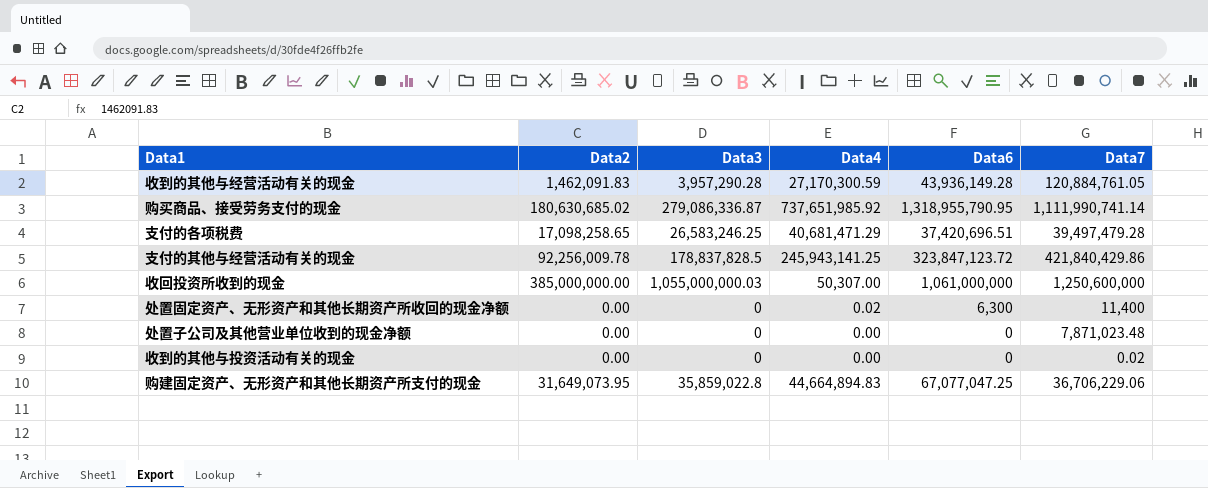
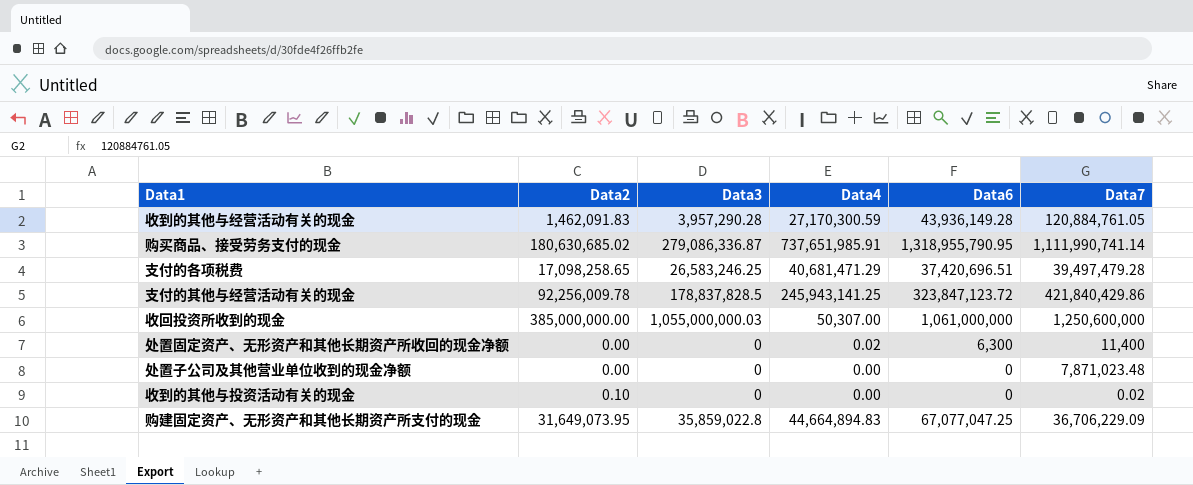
购买商品、接受劳务支付的现金 | Data4: 737,651,985.92 -> 737,651,985.91
收到的其他与投资活动有关的现金 | Data2: 0.00 -> 0.10
购建固定资产、无形资产和其他长期资产所支付的现金 | Data7: 36,706,229.06 -> 36,706,229.09

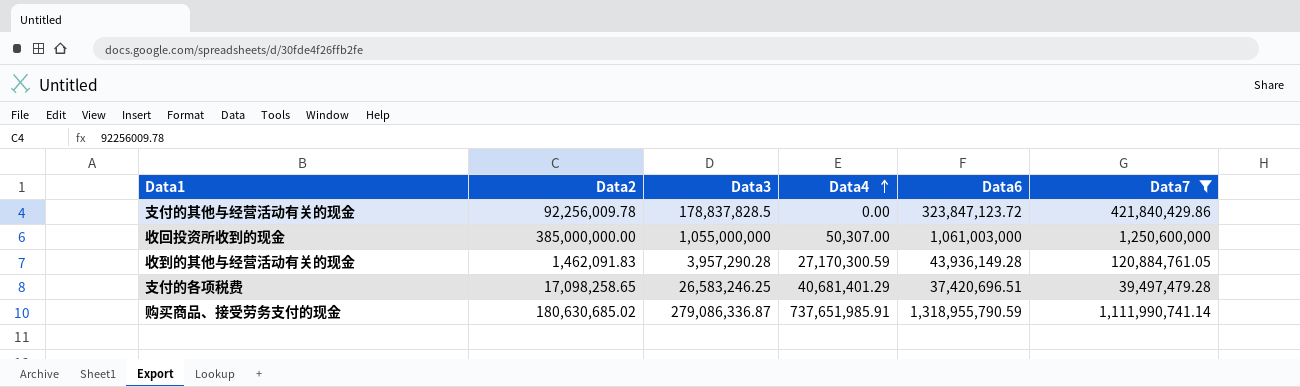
filter: none -> Data7 >= 39,497,479.28
row order: none -> Data4 ascending
支付的其他与经营活动有关的现金 | Data4: 245,943,141.25 -> 0.00
收回投资所收到的现金 | Data3: 1,055,000,000.03 -> 1,055,000,000
收回投资所收到的现金 | Data6: 1,061,000,000 -> 1,061,003,000
支付的各项税费 | Data4: 40,681,471.29 -> 40,681,401.29
购买商品、接受劳务支付的现金 | Data6: 1,318,955,790.95 -> 1,318,955,790.59

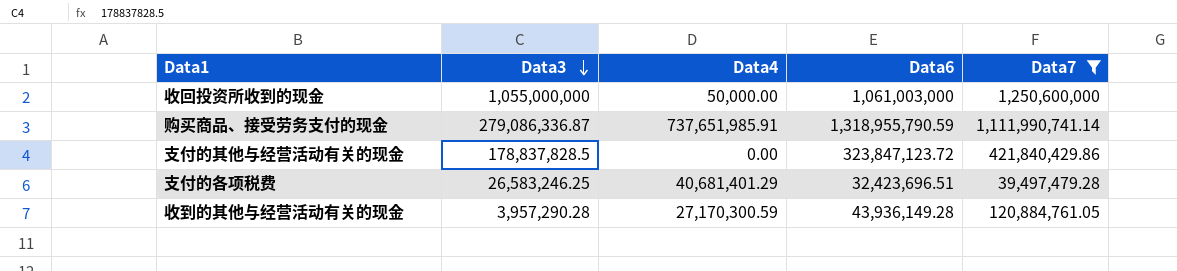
row order: Data4 ascending -> Data3 descending
column Data2 | position: 2 -> none
收回投资所收到的现金 | Data4: 50,307.00 -> 50,000.00
支付的各项税费 | Data6: 37,420,696.51 -> 32,423,696.51

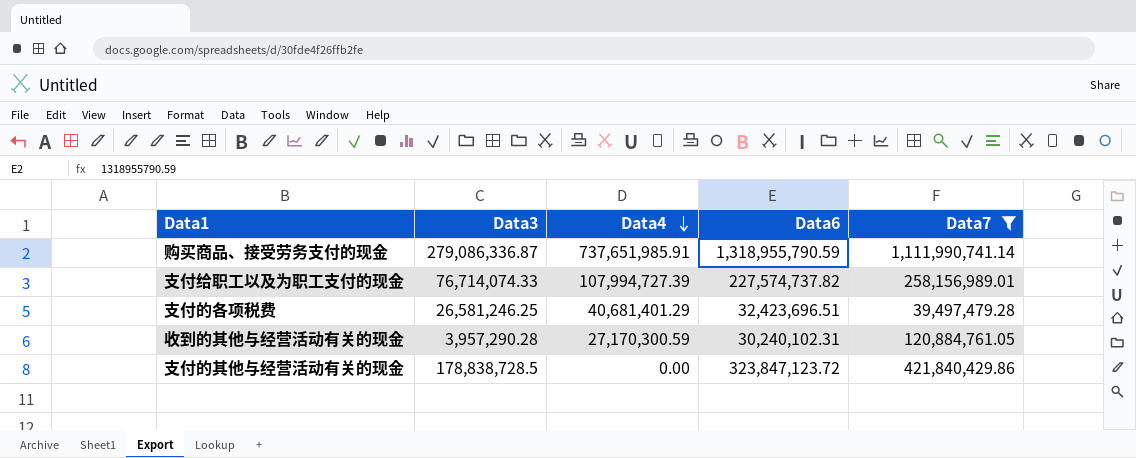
row order: Data3 descending -> Data4 descending
row 收回投资所收到的现金: 1,055,000,000 | 50,000.00 | 1,061,003,000 | 1,250,600,000 -> none
row 支付给职工以及为职工支付的现金: none -> 76,714,074.33 | 107,994,727.39 | 227,574,737.82 | 258,156,989.01
支付的各项税费 | Data3: 26,583,246.25 -> 26,581,246.25
收到的其他与经营活动有关的现金 | Data6: 43,936,149.28 -> 30,240,102.31
支付的其他与经营活动有关的现金 | Data3: 178,837,828.5 -> 178,838,728.5

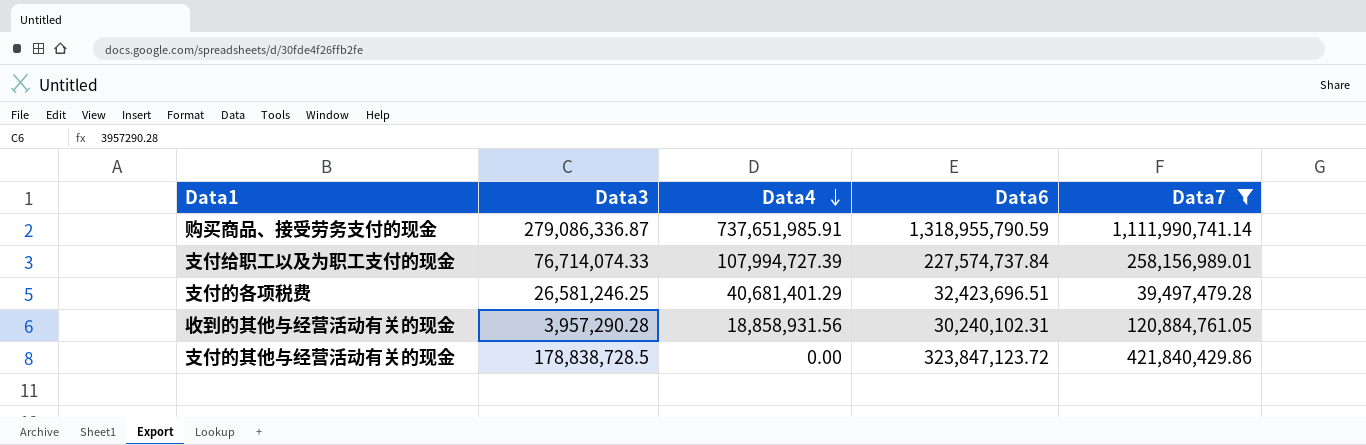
支付给职工以及为职工支付的现金 | Data6: 227,574,737.82 -> 227,574,737.84
收到的其他与经营活动有关的现金 | Data4: 27,170,300.59 -> 18,858,931.56

